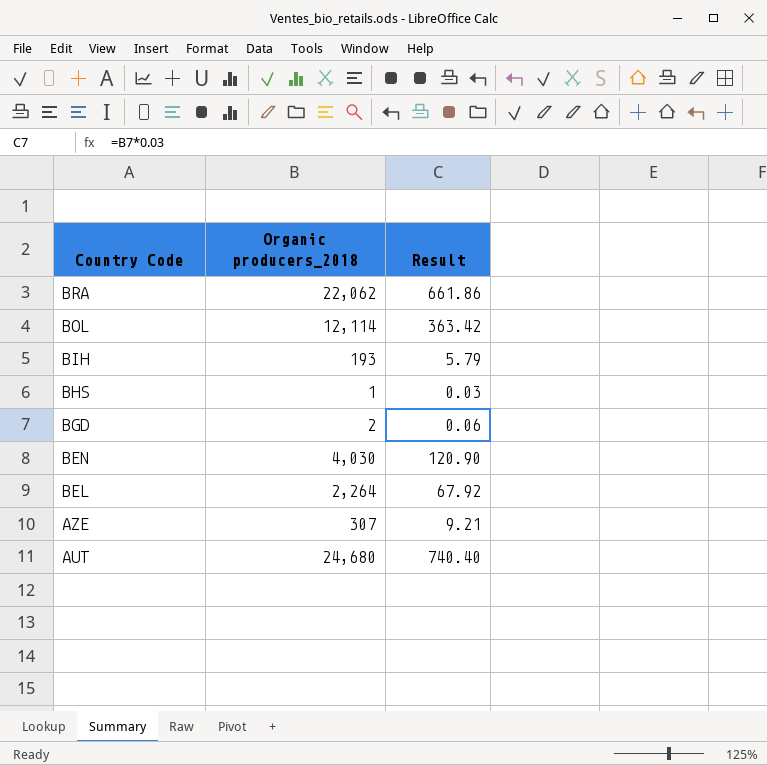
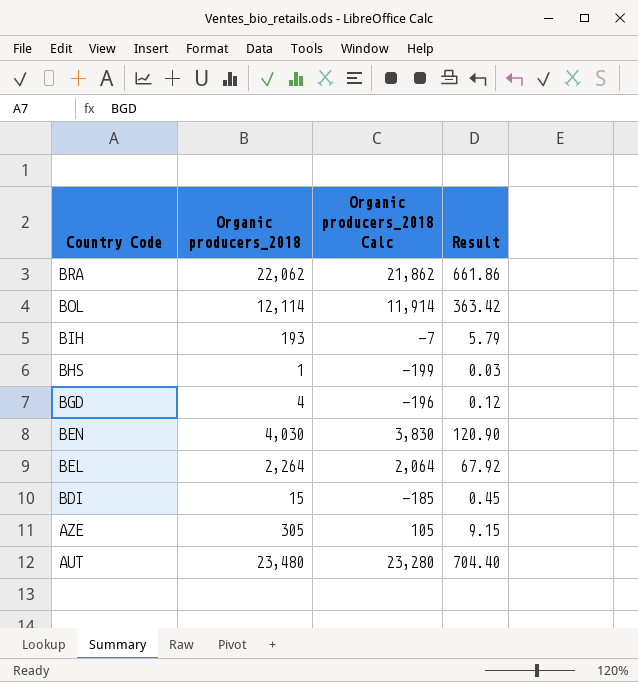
column Organic producers_2018 Calc | formula: none -> [Organic producers_2018] - 200
BGD | Organic producers_2018: 2 -> 4
BGD | Result: 0.06 -> 0.12
row BDI: none -> 15 | -185 | 0.45
AZE | Organic producers_2018: 307 -> 305
AZE | Result: 9.21 -> 9.15
AUT | Organic producers_2018: 24,680 -> 23,480
AUT | Result: 740.40 -> 704.40

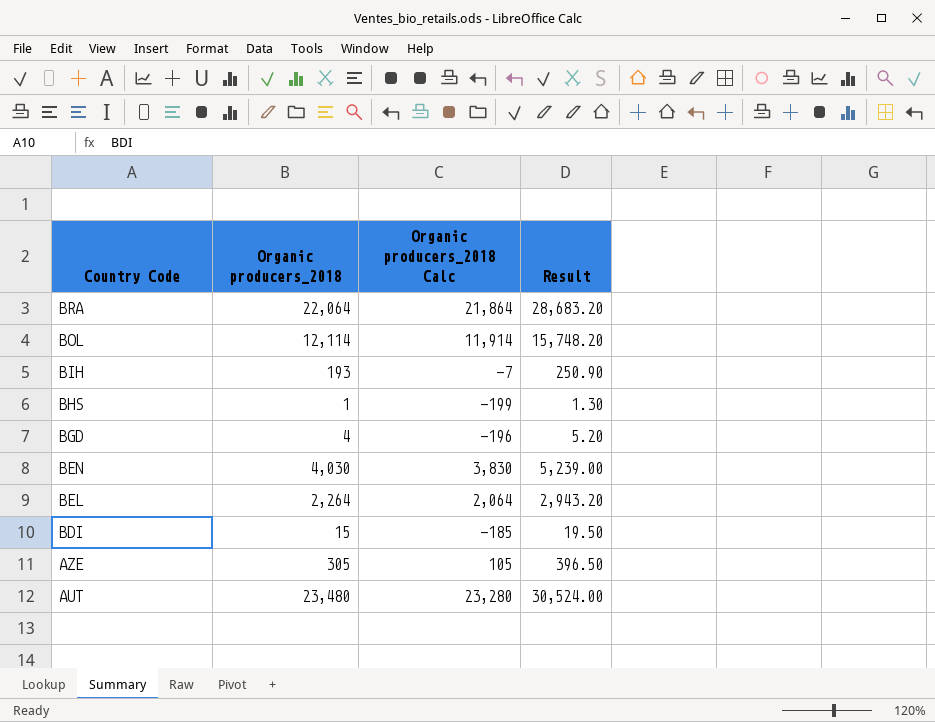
column Result | formula: [Organic producers_2018] * 0.03 -> [Organic producers_2018] * 1.3
BRA | Organic producers_2018: 22,062 -> 22,064
BRA | Organic producers_2018 Calc: 21,862 -> 21,864

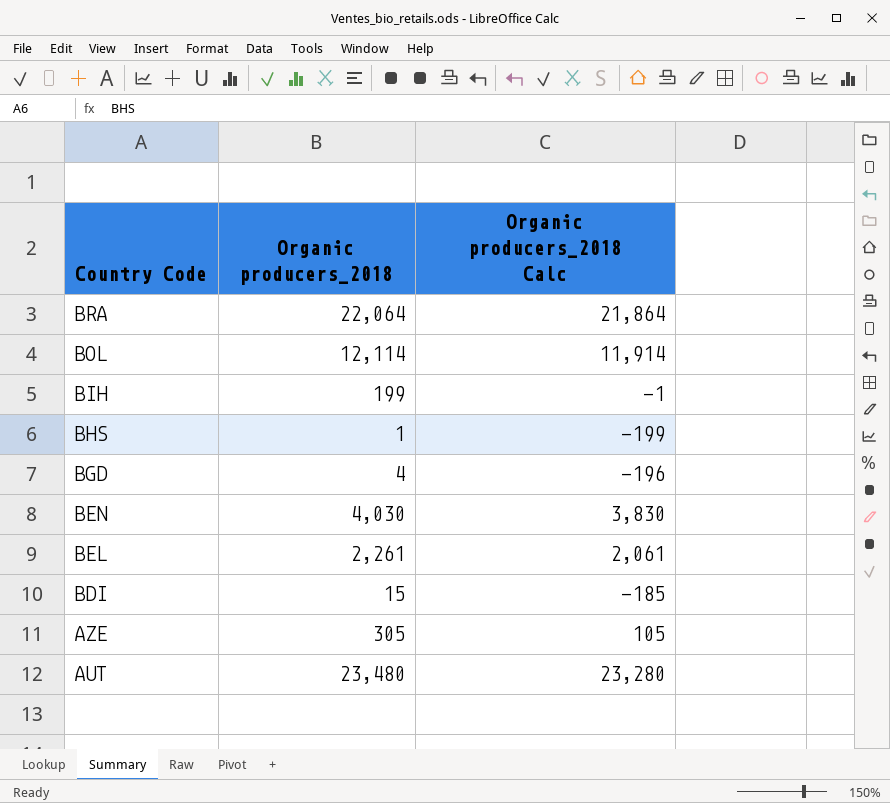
column Result | formula: [Organic producers_2018] * 1.3 -> none
BIH | Organic producers_2018: 193 -> 199
BIH | Organic producers_2018 Calc: -7 -> -1
BEL | Organic producers_2018: 2,264 -> 2,261
BEL | Organic producers_2018 Calc: 2,064 -> 2,061

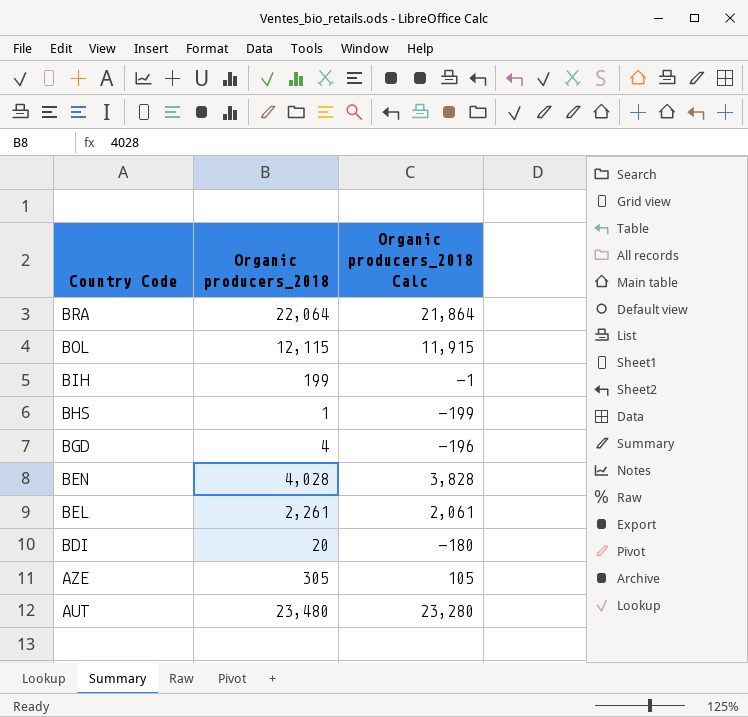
BOL | Organic producers_2018: 12,114 -> 12,115
BOL | Organic producers_2018 Calc: 11,914 -> 11,915
BEN | Organic producers_2018: 4,030 -> 4,028
BEN | Organic producers_2018 Calc: 3,830 -> 3,828
BDI | Organic producers_2018: 15 -> 20
BDI | Organic producers_2018 Calc: -185 -> -180

